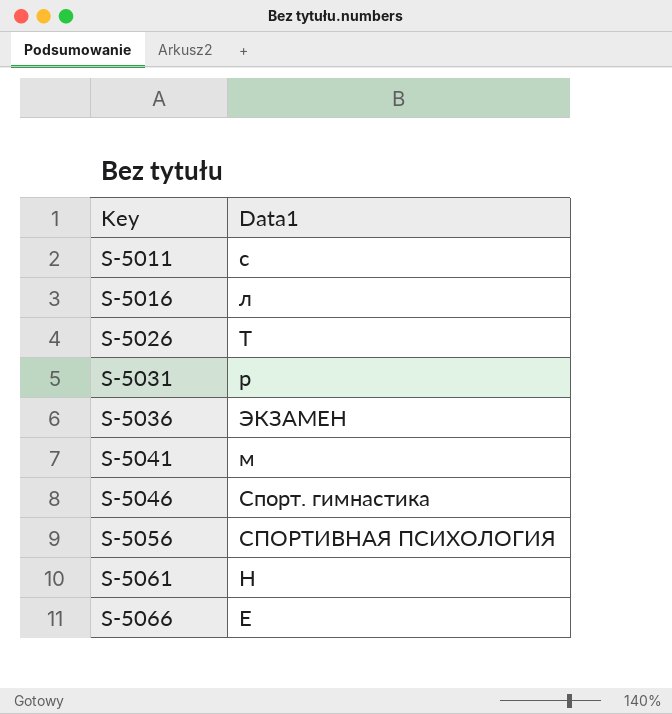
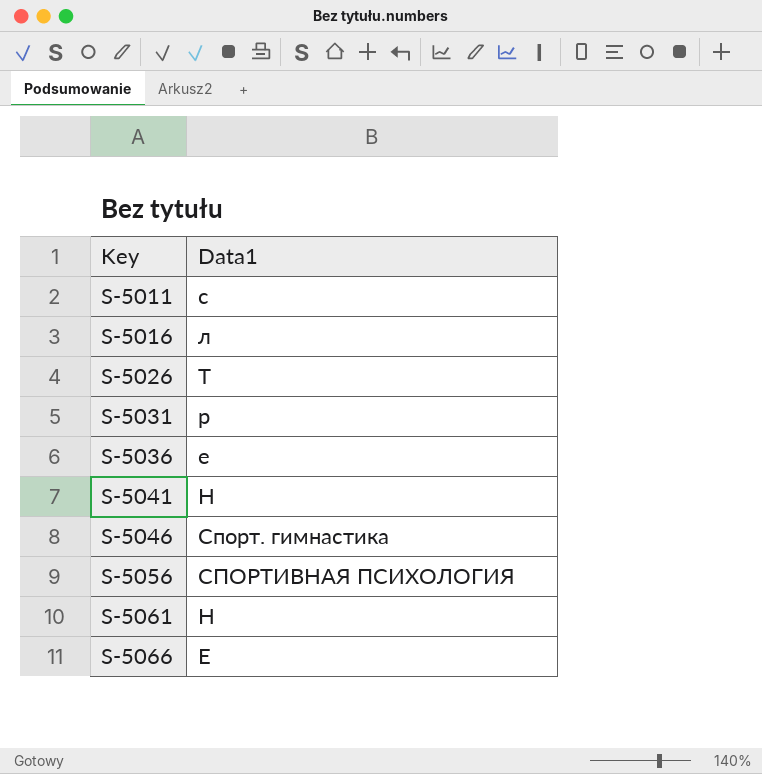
S-5036 | Data1: ЭКЗАМЕН -> е
S-5041 | Data1: м -> Н

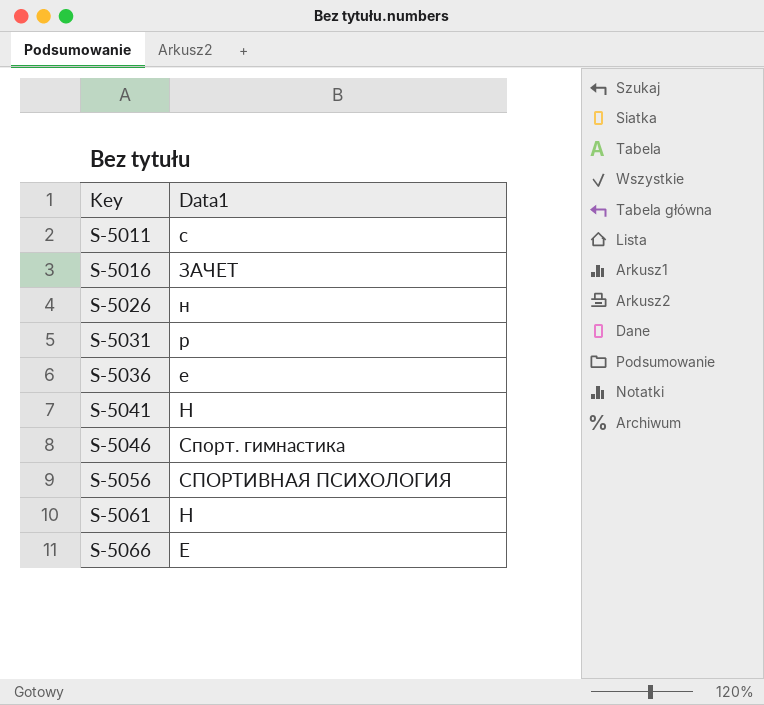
S-5016 | Data1: л -> ЗАЧЕТ
S-5026 | Data1: Т -> н

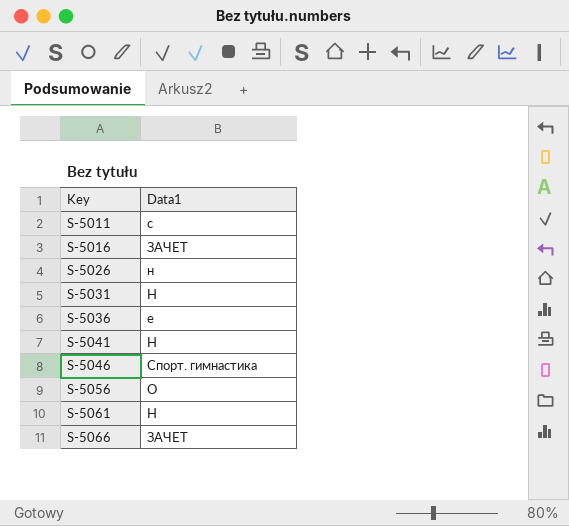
S-5031 | Data1: р -> Н
S-5056 | Data1: СПОРТИВНАЯ ПСИХОЛОГИЯ -> О
S-5066 | Data1: Е -> ЗАЧЕТ

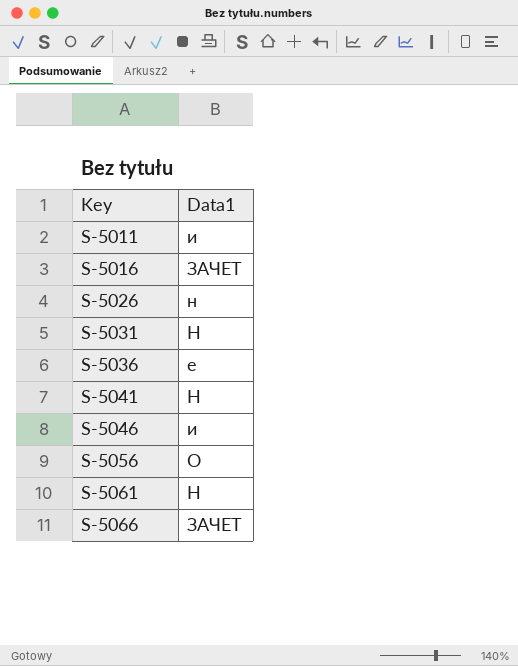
S-5011 | Data1: с -> и
S-5046 | Data1: Спорт. гимнастика -> и

